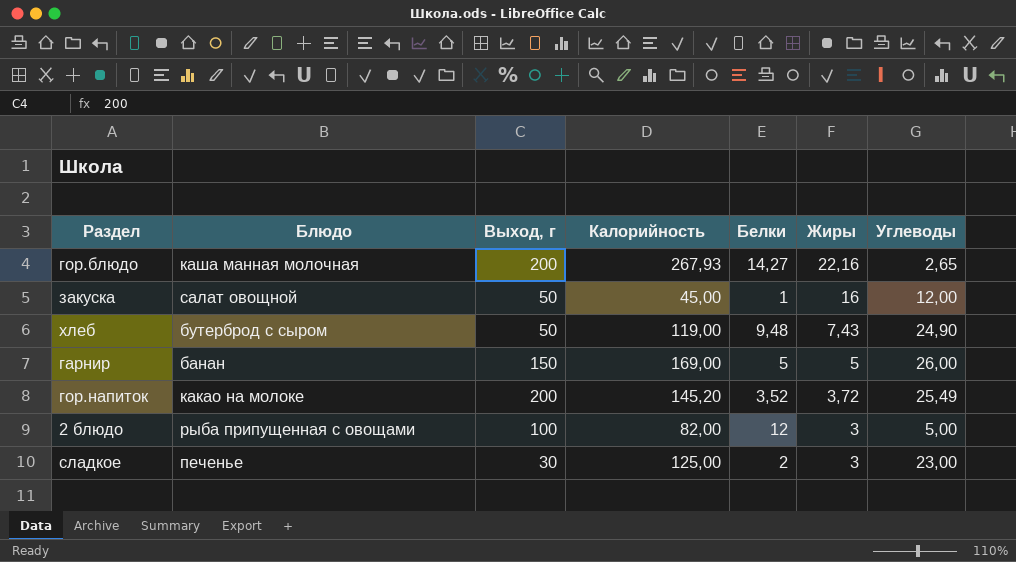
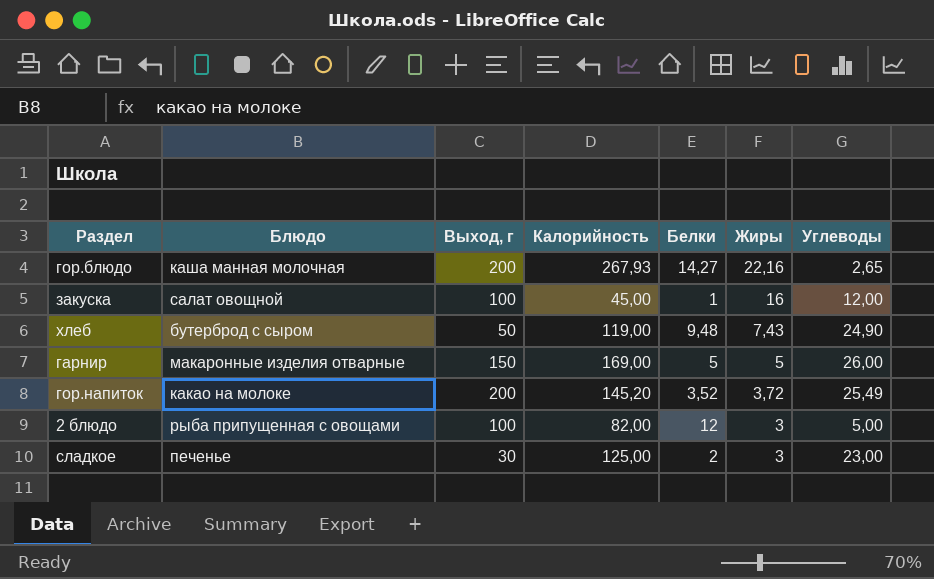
закуска | Выход, г: 50 -> 100
гарнир | Блюдо: банан -> макаронные изделия отварные

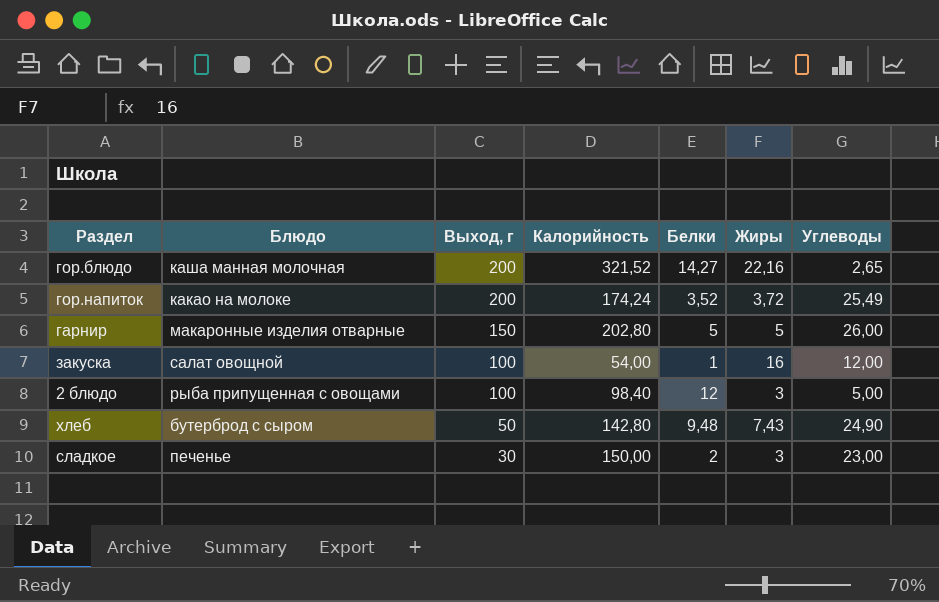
row order: Жиры descending -> Выход, г descending
гор.блюдо | Калорийность: 267,93 -> 321,52
гор.напиток | Калорийность: 145,20 -> 174,24
гарнир | Калорийность: 169,00 -> 202,80
закуска | Калорийность: 45,00 -> 54,00
2 блюдо | Калорийность: 82,00 -> 98,40
хлеб | Калорийность: 119,00 -> 142,80
сладкое | Калорийность: 125,00 -> 150,00

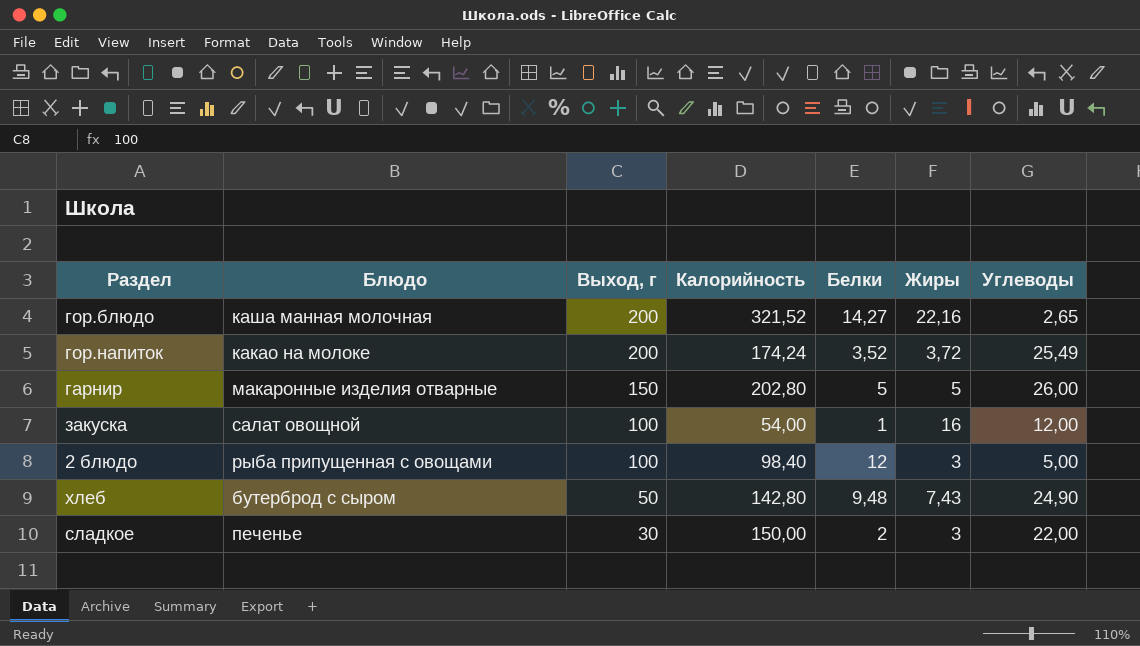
сладкое | Углеводы: 23,00 -> 22,00

